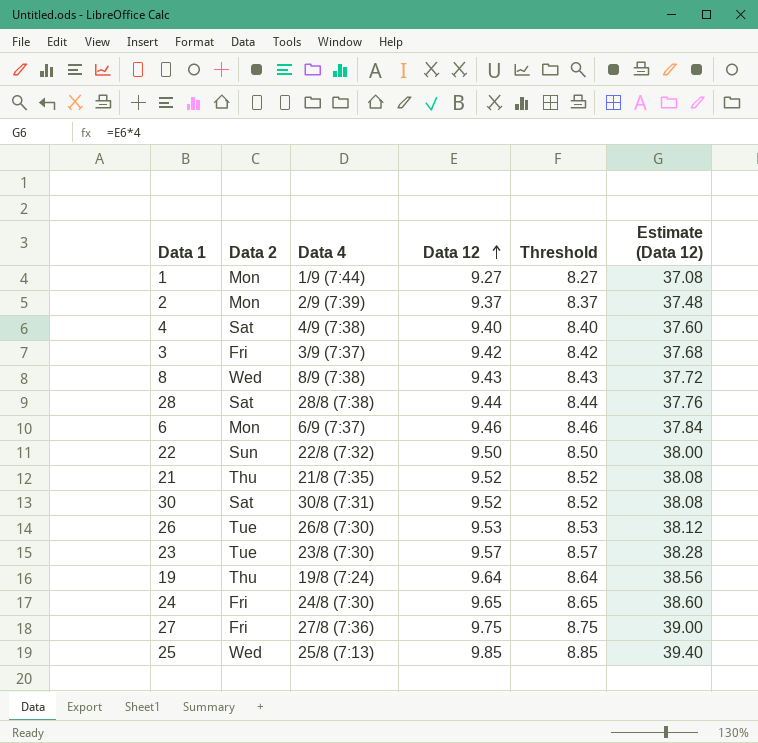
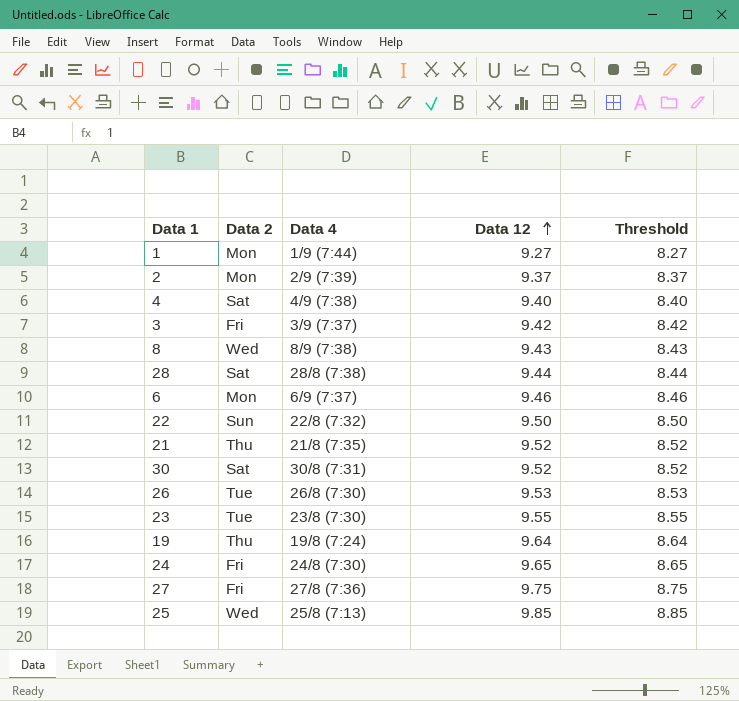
column Estimate (Data 12) | formula: [Data 12] * 4 -> none
23 | Data 12: 9.57 -> 9.55
23 | Threshold: 8.57 -> 8.55

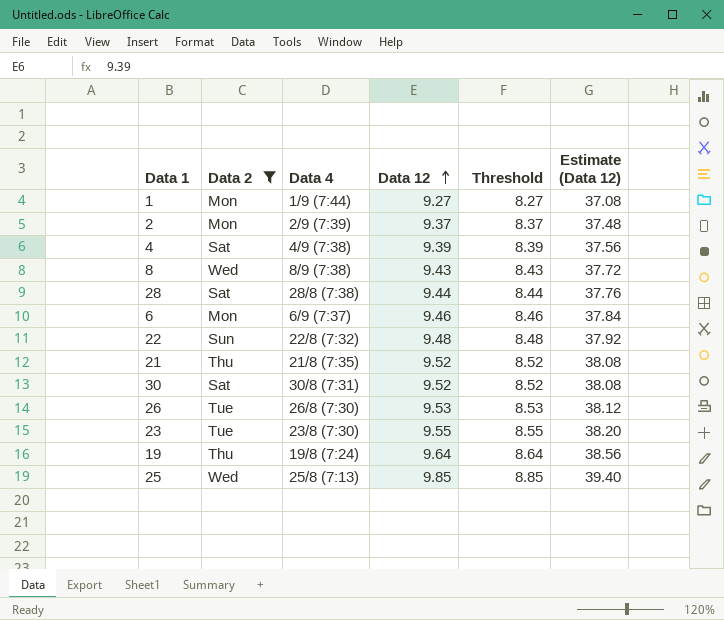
filter: none -> Data 2 != Fri
column Estimate (Data 12) | formula: none -> [Data 12] * 4
4 | Data 12: 9.40 -> 9.39
4 | Threshold: 8.40 -> 8.39
22 | Data 12: 9.50 -> 9.48
22 | Threshold: 8.50 -> 8.48

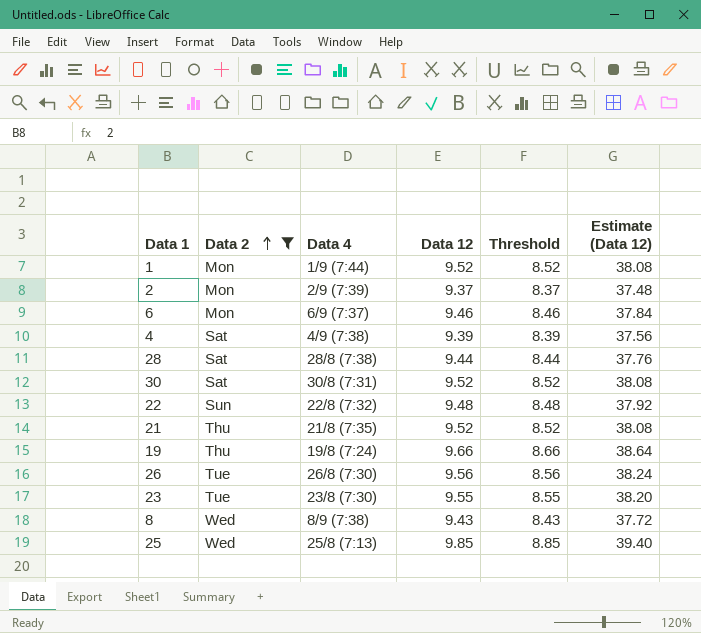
row order: Data 12 ascending -> Data 2 ascending
1 | Data 12: 9.27 -> 9.52
1 | Threshold: 8.27 -> 8.52
1 | Estimate (Data 12): 37.08 -> 38.08
19 | Data 12: 9.64 -> 9.66
19 | Threshold: 8.64 -> 8.66
19 | Estimate (Data 12): 38.56 -> 38.64
26 | Data 12: 9.53 -> 9.56
26 | Threshold: 8.53 -> 8.56
26 | Estimate (Data 12): 38.12 -> 38.24

